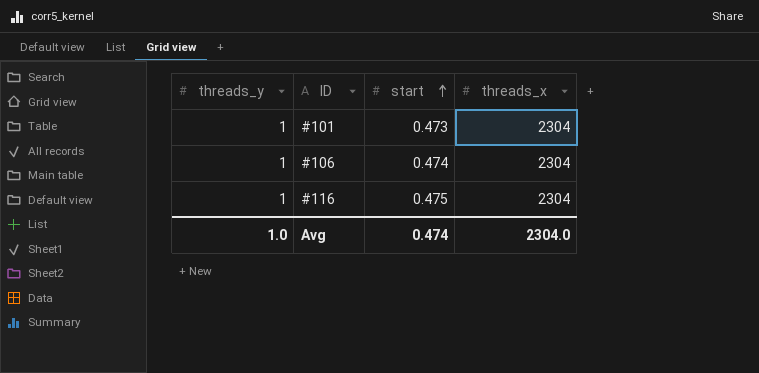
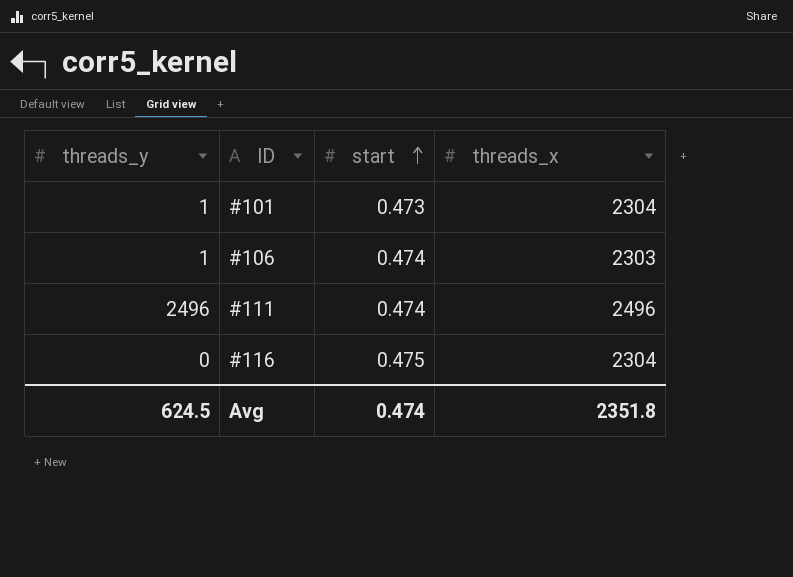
#106 | threads_x: 2304 -> 2303
row #111: none -> 2496 | 0.474 | 2496
#116 | threads_y: 1 -> 0
Avg | threads_y: 1.0 -> 624.5
Avg | threads_x: 2304.0 -> 2351.8

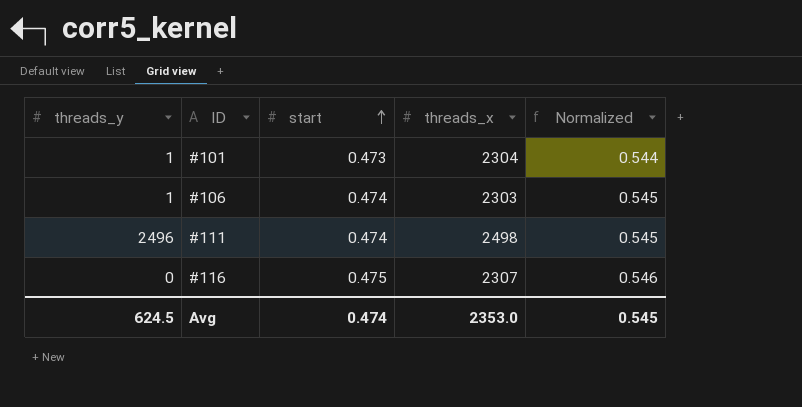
column Normalized | formula: none -> [start] * 1.15
#111 | threads_x: 2496 -> 2498
#116 | threads_x: 2304 -> 2307
Avg | threads_x: 2351.8 -> 2353.0

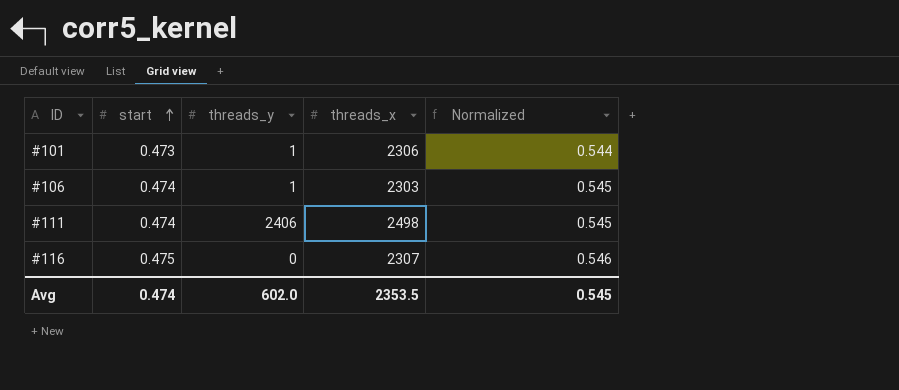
column threads_y | position: 1 -> 3
#101 | threads_x: 2304 -> 2306
#111 | threads_y: 2496 -> 2406
Avg | threads_y: 624.5 -> 602.0
Avg | threads_x: 2353.0 -> 2353.5

